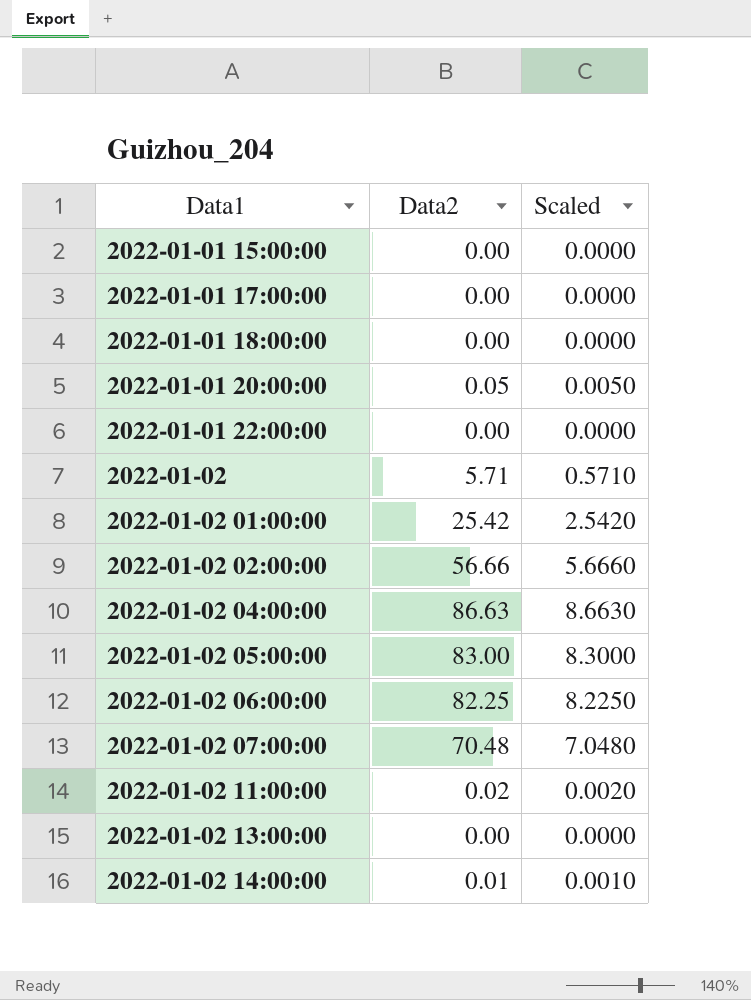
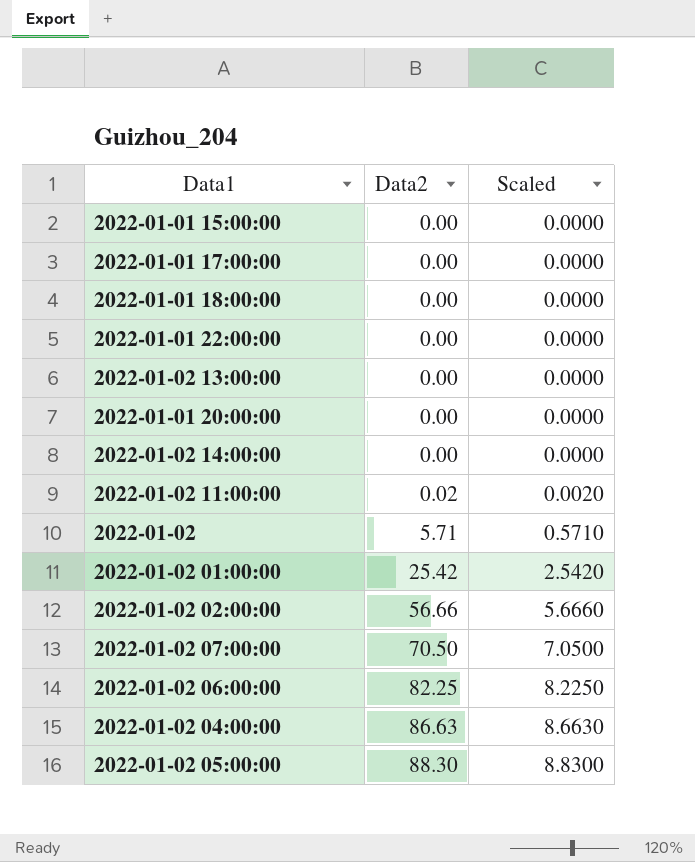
row order: Data1 ascending -> Data2 ascending
2022-01-01 20:00:00 | Data2: 0.05 -> 0.00
2022-01-01 20:00:00 | Scaled: 0.0050 -> 0.0000
2022-01-02 14:00:00 | Data2: 0.01 -> 0.00
2022-01-02 14:00:00 | Scaled: 0.0010 -> 0.0000
2022-01-02 07:00:00 | Data2: 70.48 -> 70.50
2022-01-02 07:00:00 | Scaled: 7.0480 -> 7.0500
2022-01-02 05:00:00 | Data2: 83.00 -> 88.30
2022-01-02 05:00:00 | Scaled: 8.3000 -> 8.8300

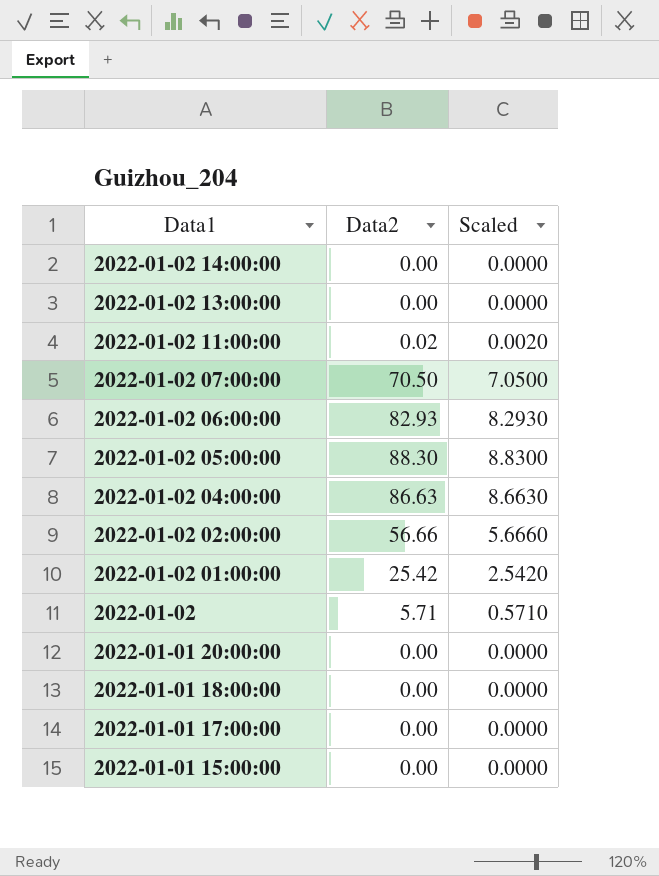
row order: Data2 ascending -> Data1 descending
row 2022-01-01 22:00:00: 0.00 | 0.0000 -> none
2022-01-02 06:00:00 | Data2: 82.25 -> 82.93
2022-01-02 06:00:00 | Scaled: 8.2250 -> 8.2930

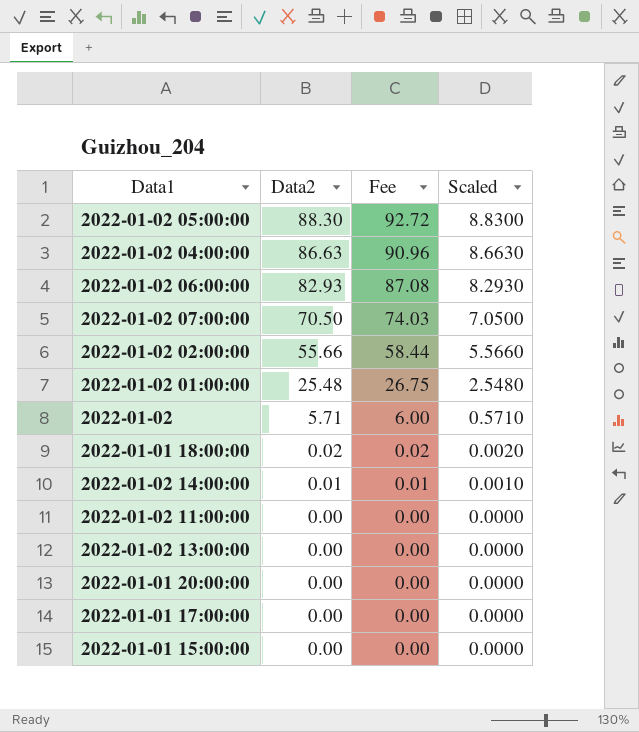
row order: Data1 descending -> Data2 descending
column Fee | formula: none -> [Data2] * 1.05
2022-01-02 02:00:00 | Data2: 56.66 -> 55.66
2022-01-02 02:00:00 | Scaled: 5.6660 -> 5.5660
2022-01-02 01:00:00 | Data2: 25.42 -> 25.48
2022-01-02 01:00:00 | Scaled: 2.5420 -> 2.5480
2022-01-01 18:00:00 | Data2: 0.00 -> 0.02
2022-01-01 18:00:00 | Scaled: 0.0000 -> 0.0020
2022-01-02 14:00:00 | Data2: 0.00 -> 0.01
2022-01-02 14:00:00 | Scaled: 0.0000 -> 0.0010
2022-01-02 11:00:00 | Data2: 0.02 -> 0.00
2022-01-02 11:00:00 | Scaled: 0.0020 -> 0.0000

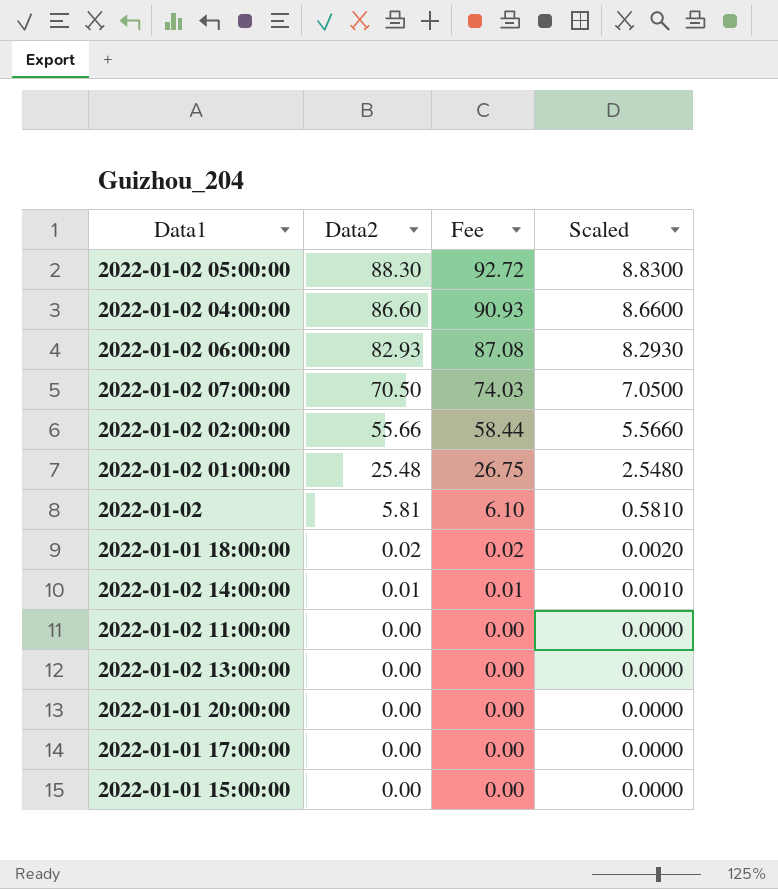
2022-01-02 04:00:00 | Data2: 86.63 -> 86.60
2022-01-02 04:00:00 | Fee: 90.96 -> 90.93
2022-01-02 04:00:00 | Scaled: 8.6630 -> 8.6600
2022-01-02 | Data2: 5.71 -> 5.81
2022-01-02 | Fee: 6.00 -> 6.10
2022-01-02 | Scaled: 0.5710 -> 0.5810

